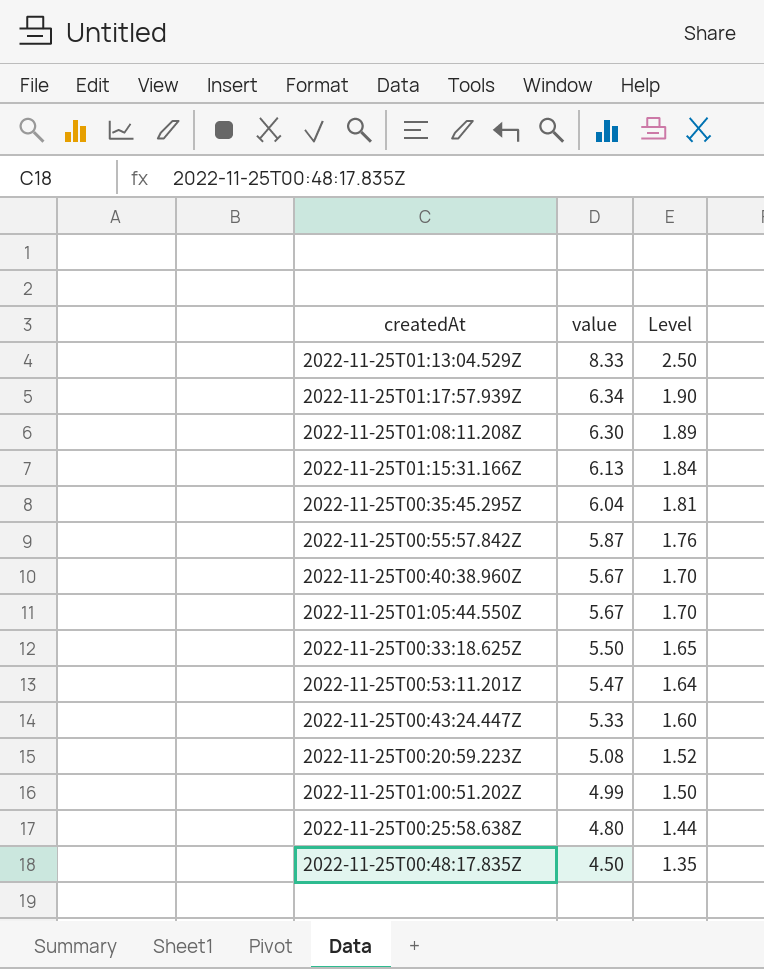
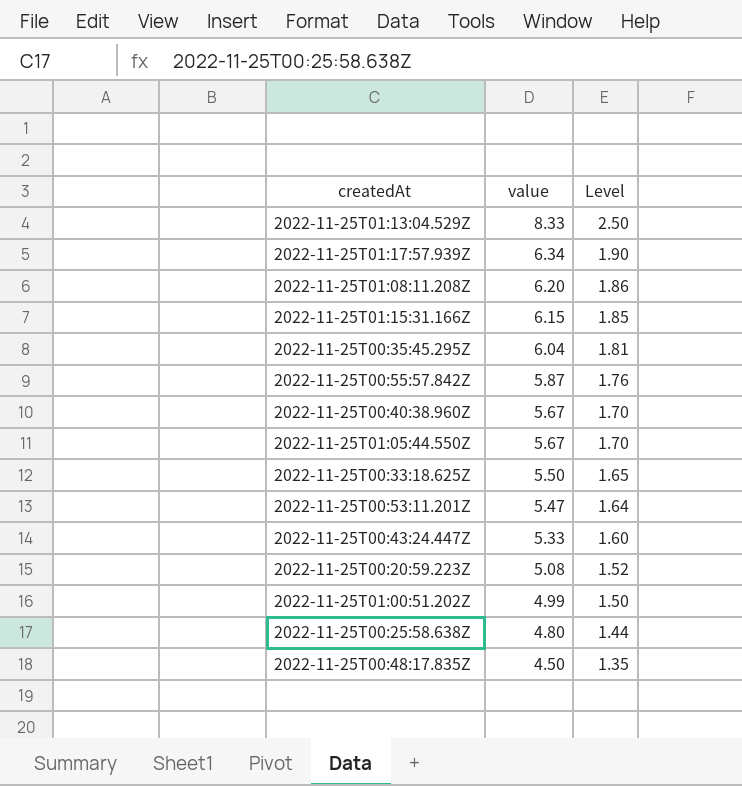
2022-11-25T01:08:11.208Z | value: 6.30 -> 6.20
2022-11-25T01:08:11.208Z | Level: 1.89 -> 1.86
2022-11-25T01:15:31.166Z | value: 6.13 -> 6.15
2022-11-25T01:15:31.166Z | Level: 1.84 -> 1.85

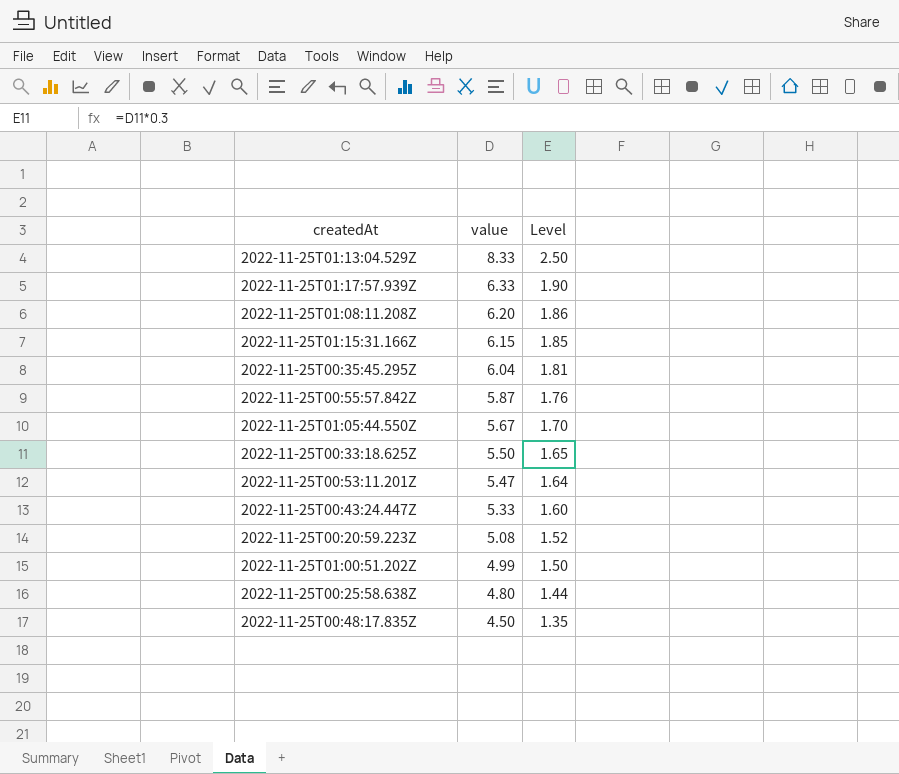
row 2022-11-25T00:40:38.960Z: 5.67 | 1.70 -> none
2022-11-25T01:17:57.939Z | value: 6.34 -> 6.33

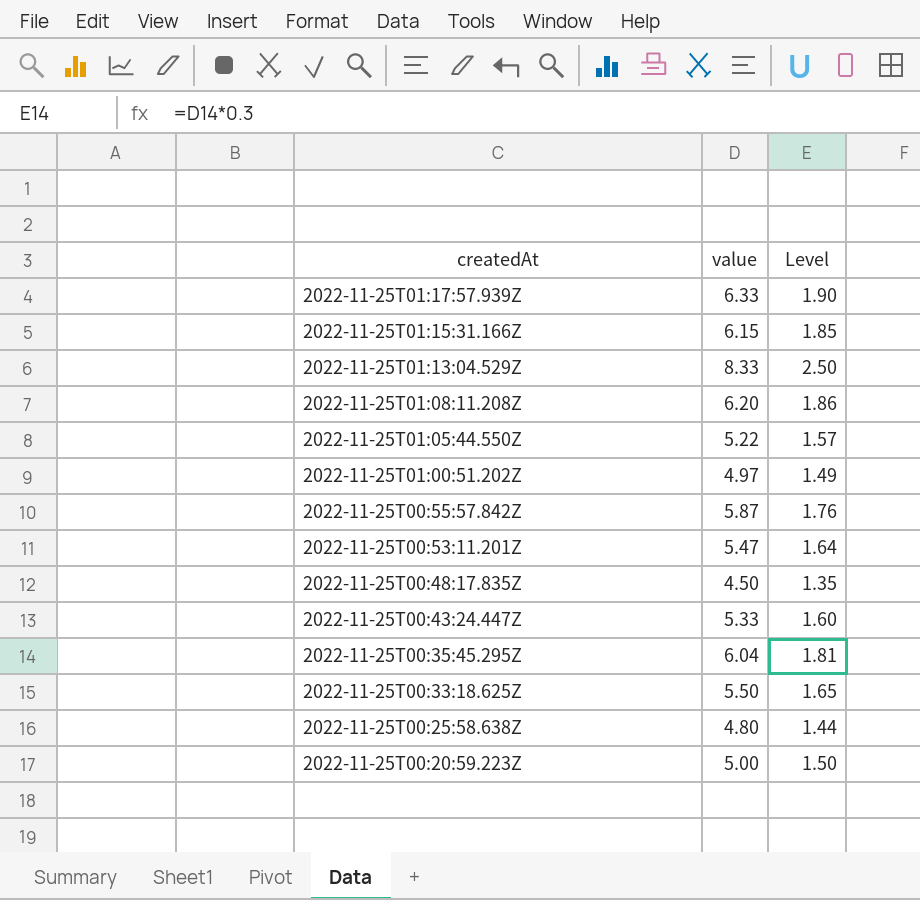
row order: value descending -> createdAt descending
2022-11-25T01:05:44.550Z | value: 5.67 -> 5.22
2022-11-25T01:05:44.550Z | Level: 1.70 -> 1.57
2022-11-25T01:00:51.202Z | value: 4.99 -> 4.97
2022-11-25T01:00:51.202Z | Level: 1.50 -> 1.49
2022-11-25T00:20:59.223Z | value: 5.08 -> 5.00
2022-11-25T00:20:59.223Z | Level: 1.52 -> 1.50

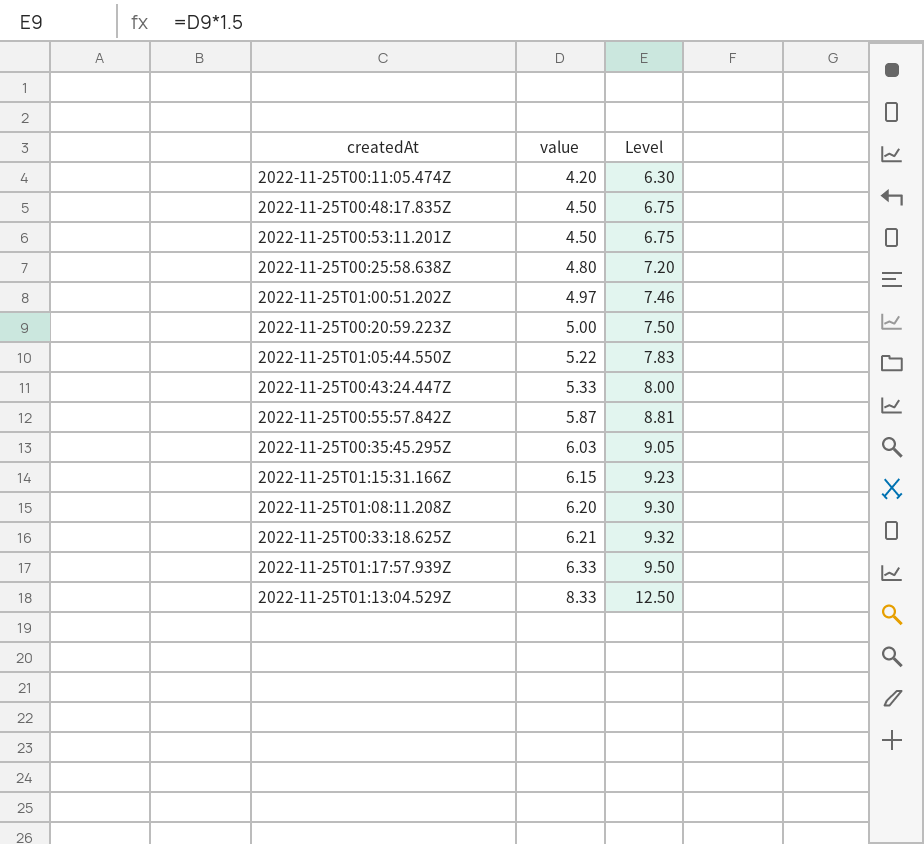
row order: createdAt descending -> value ascending
column Level | formula: [value] * 0.3 -> [value] * 1.5
row 2022-11-25T00:11:05.474Z: none -> 4.20 | 6.30
2022-11-25T00:53:11.201Z | value: 5.47 -> 4.50
2022-11-25T00:35:45.295Z | value: 6.04 -> 6.03
2022-11-25T00:33:18.625Z | value: 5.50 -> 6.21

